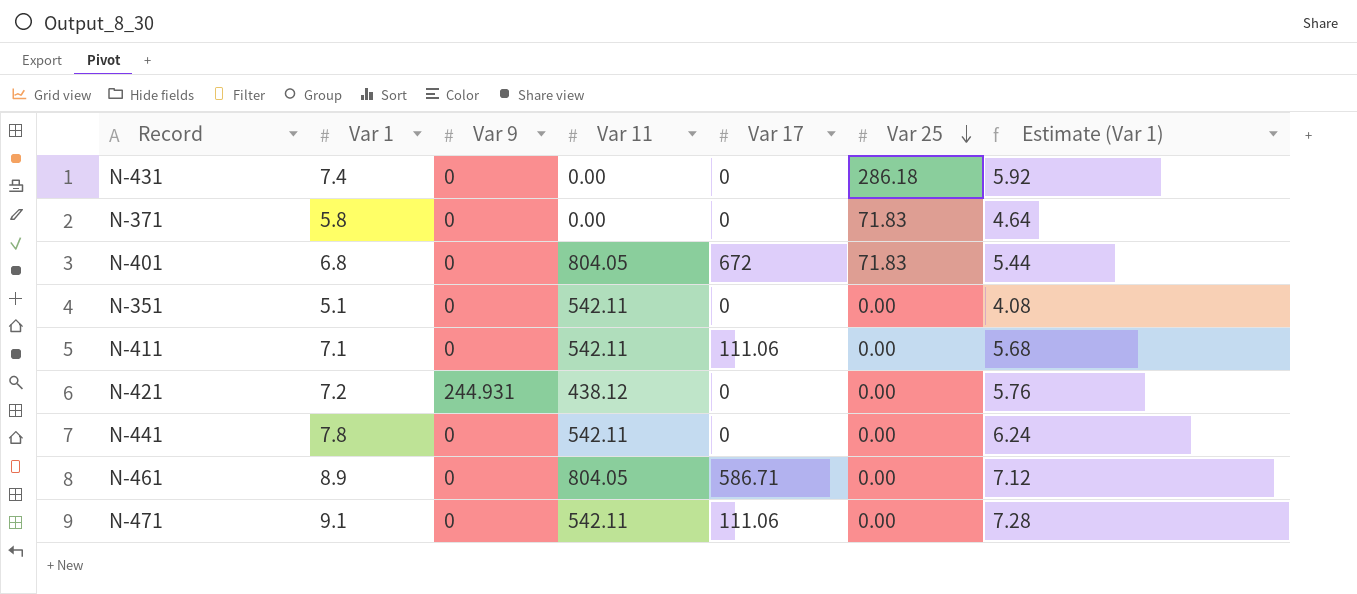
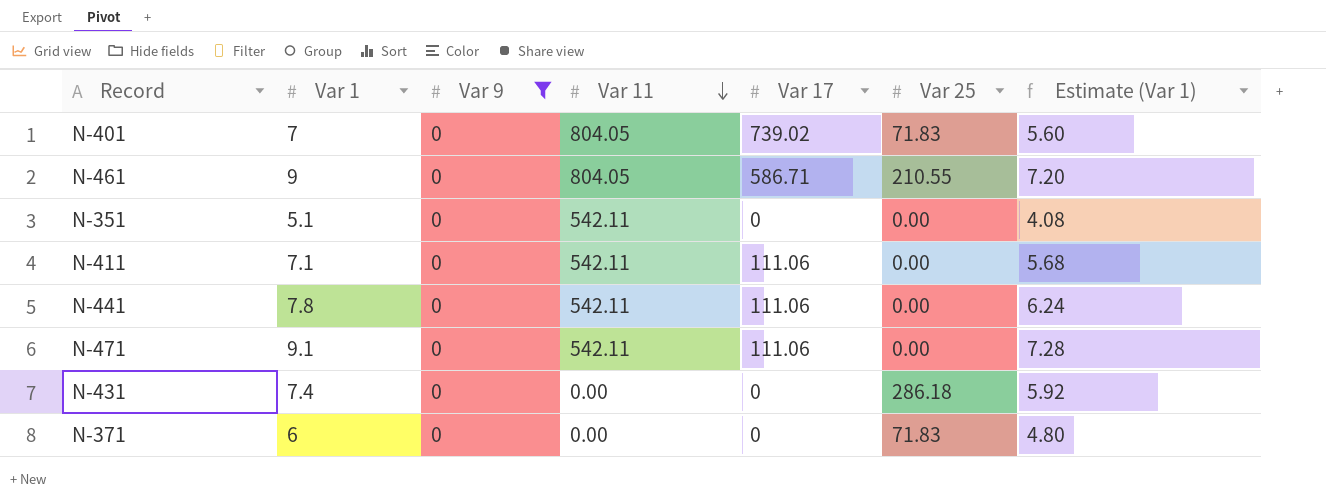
filter: none -> Var 9 = 0
row order: Var 25 descending -> Var 11 descending
N-401 | Var 1: 6.8 -> 7
N-401 | Var 17: 672 -> 739.02
N-401 | Estimate (Var 1): 5.44 -> 5.60
N-461 | Var 1: 8.9 -> 9
N-461 | Var 25: 0.00 -> 210.55
N-461 | Estimate (Var 1): 7.12 -> 7.20
N-441 | Var 17: 0 -> 111.06
N-371 | Var 1: 5.8 -> 6
N-371 | Estimate (Var 1): 4.64 -> 4.80

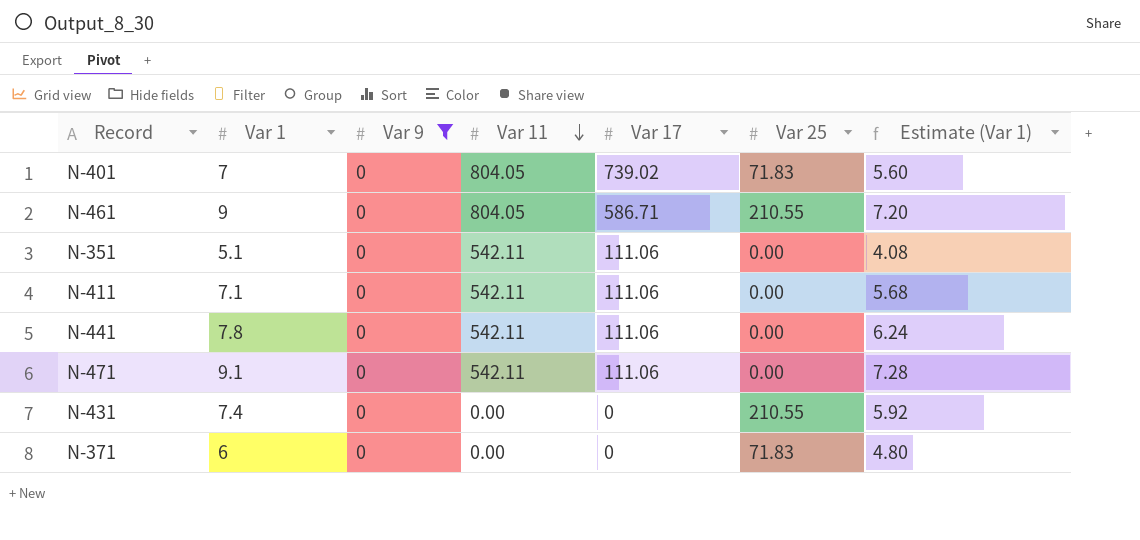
N-351 | Var 17: 0 -> 111.06
N-431 | Var 25: 286.18 -> 210.55

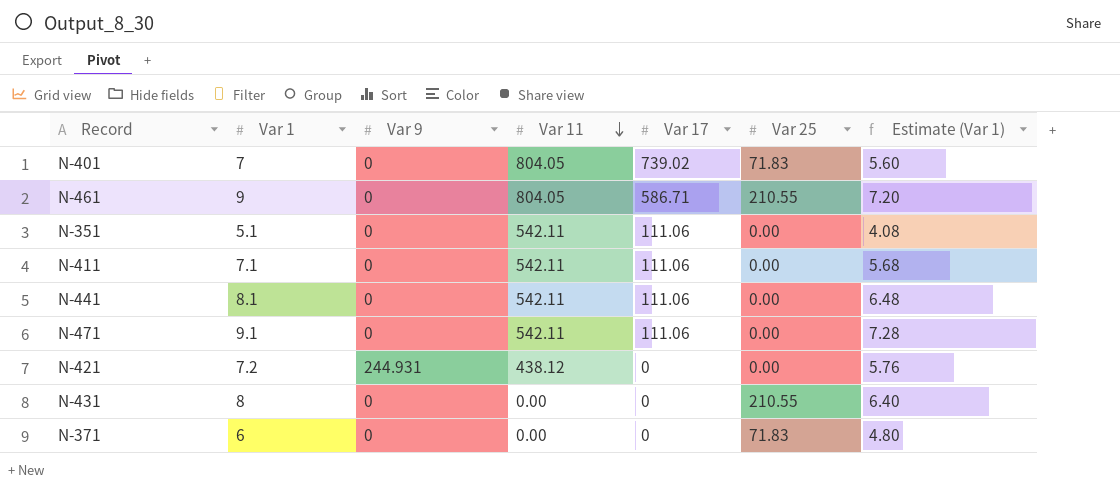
filter: Var 9 = 0 -> none
N-441 | Var 1: 7.8 -> 8.1
N-441 | Estimate (Var 1): 6.24 -> 6.48
N-431 | Var 1: 7.4 -> 8
N-431 | Estimate (Var 1): 5.92 -> 6.40

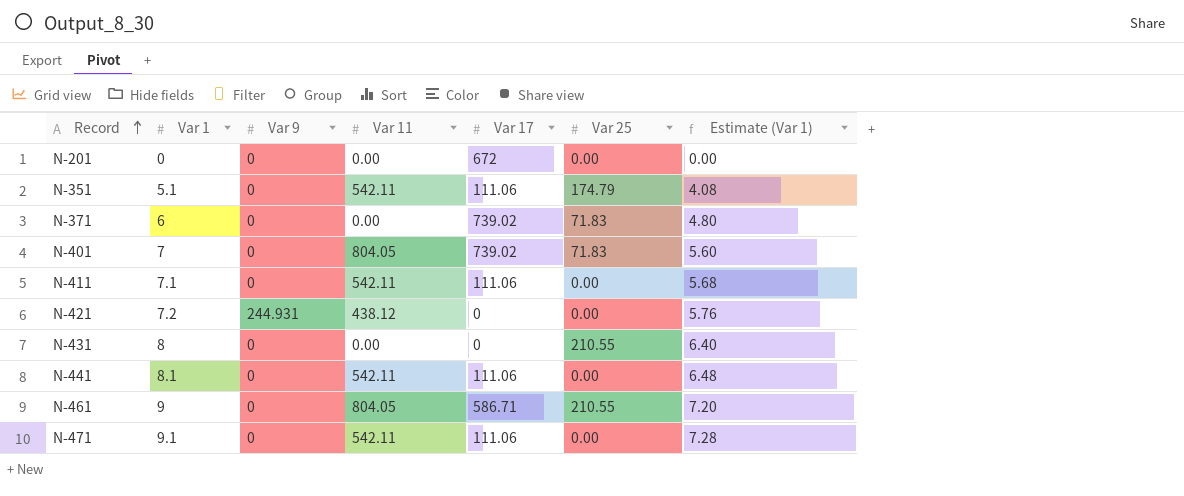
row order: Var 11 descending -> Record ascending
row N-201: none -> 0 | 0 | 0.00 | 672 | 0.00 | 0.00
N-351 | Var 25: 0.00 -> 174.79
N-371 | Var 17: 0 -> 739.02

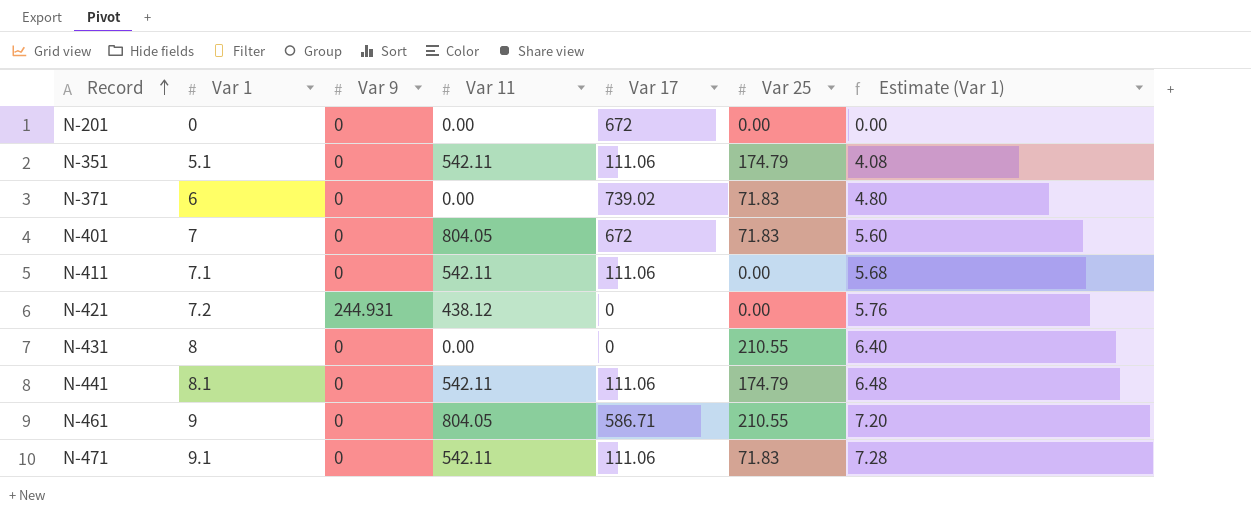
N-401 | Var 17: 739.02 -> 672
N-441 | Var 25: 0.00 -> 174.79
N-471 | Var 25: 0.00 -> 71.83

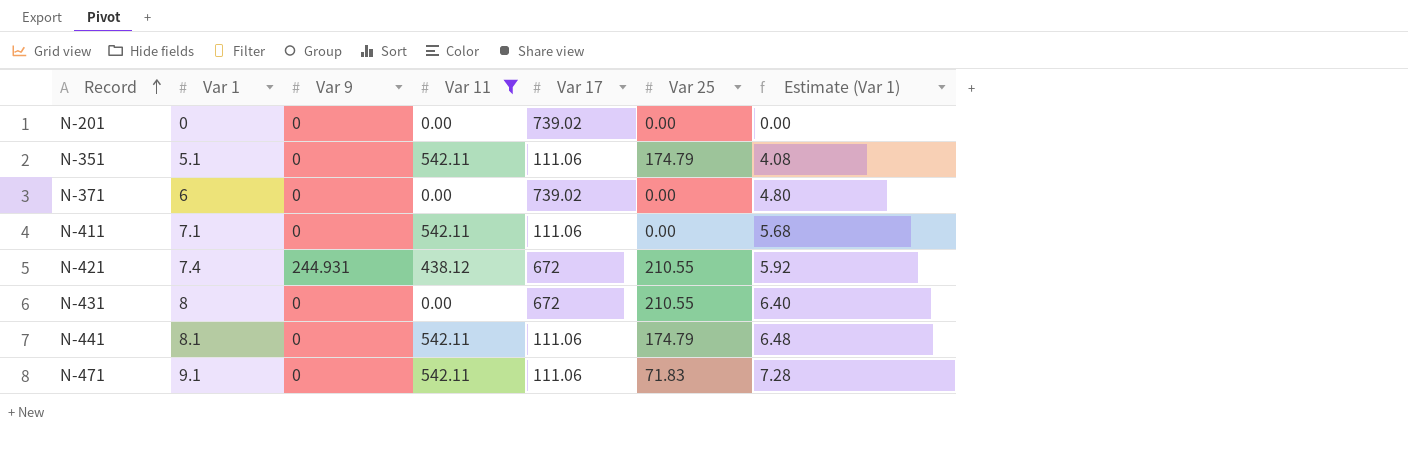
filter: none -> Var 11 != 804.05
N-201 | Var 17: 672 -> 739.02
N-371 | Var 25: 71.83 -> 0.00
N-421 | Var 1: 7.2 -> 7.4
N-421 | Var 17: 0 -> 672
N-421 | Var 25: 0.00 -> 210.55
N-421 | Estimate (Var 1): 5.76 -> 5.92
N-431 | Var 17: 0 -> 672

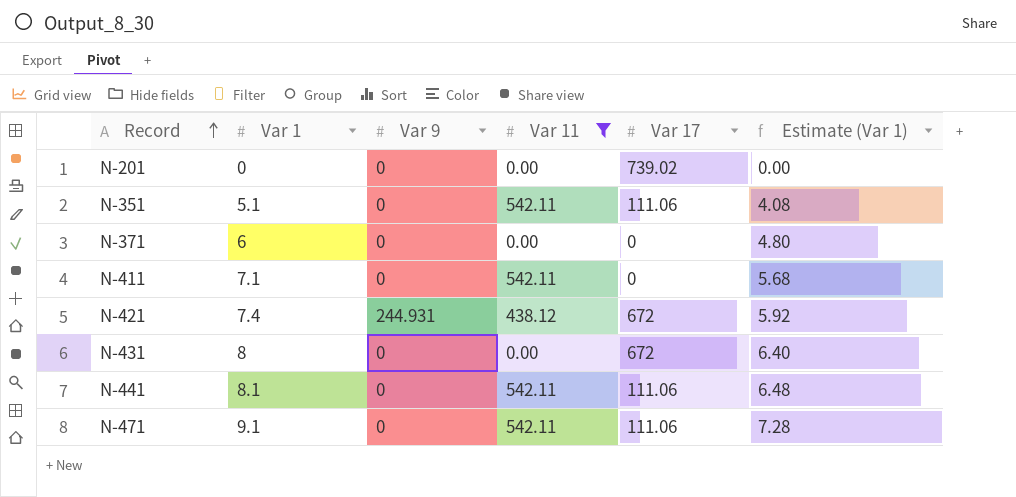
column Var 25 | position: 6 -> none
N-371 | Var 17: 739.02 -> 0
N-411 | Var 17: 111.06 -> 0

